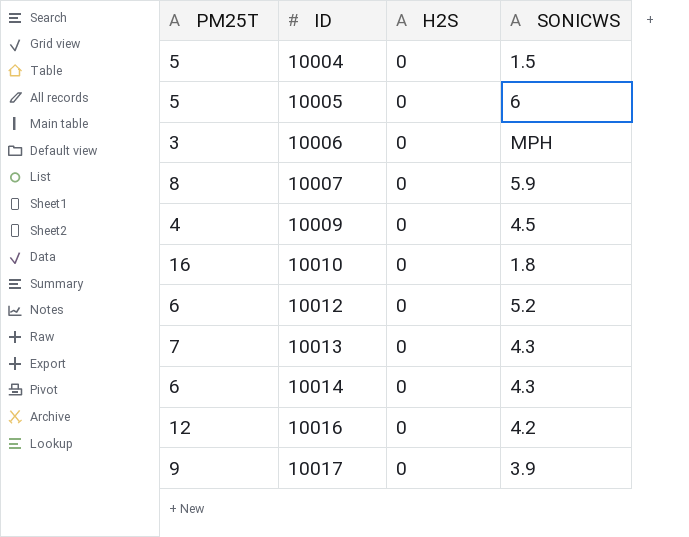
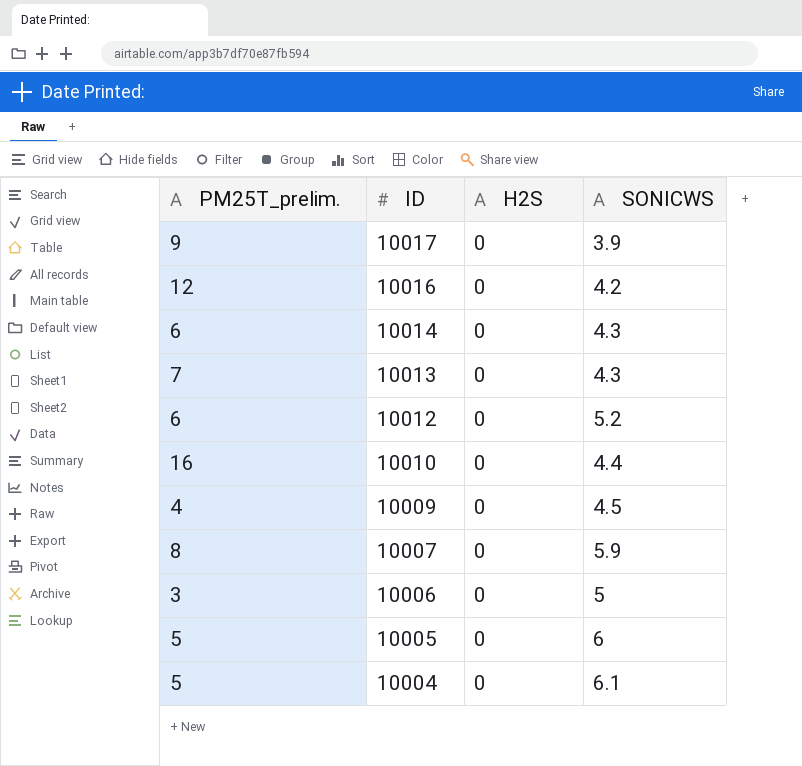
row order: ID ascending -> ID descending
column name: PM25T -> PM25T_prelim.
10010 | SONICWS: 1.8 -> 4.4
10006 | SONICWS: MPH -> 5
10004 | SONICWS: 1.5 -> 6.1

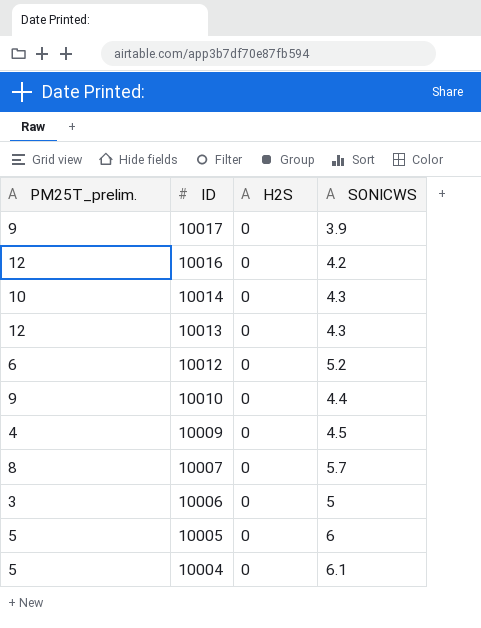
10014 | PM25T_prelim.: 6 -> 10
10013 | PM25T_prelim.: 7 -> 12
10010 | PM25T_prelim.: 16 -> 9
10007 | SONICWS: 5.9 -> 5.7

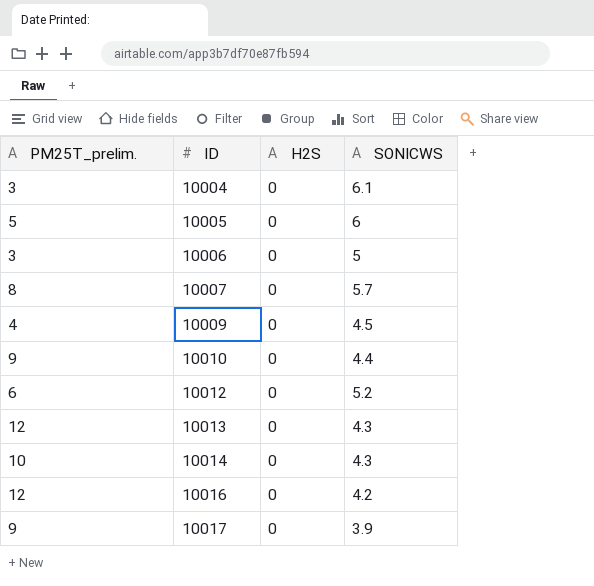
row order: ID descending -> ID ascending
10004 | PM25T_prelim.: 5 -> 3

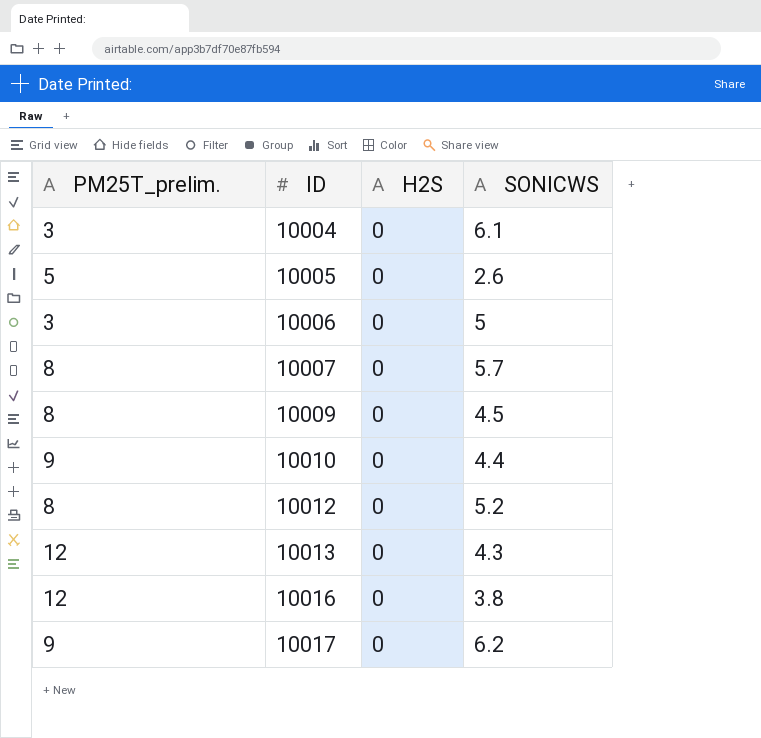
row 10014: 10 | 0 | 4.3 -> none
10005 | SONICWS: 6 -> 2.6
10009 | PM25T_prelim.: 4 -> 8
10012 | PM25T_prelim.: 6 -> 8
10016 | SONICWS: 4.2 -> 3.8
10017 | SONICWS: 3.9 -> 6.2

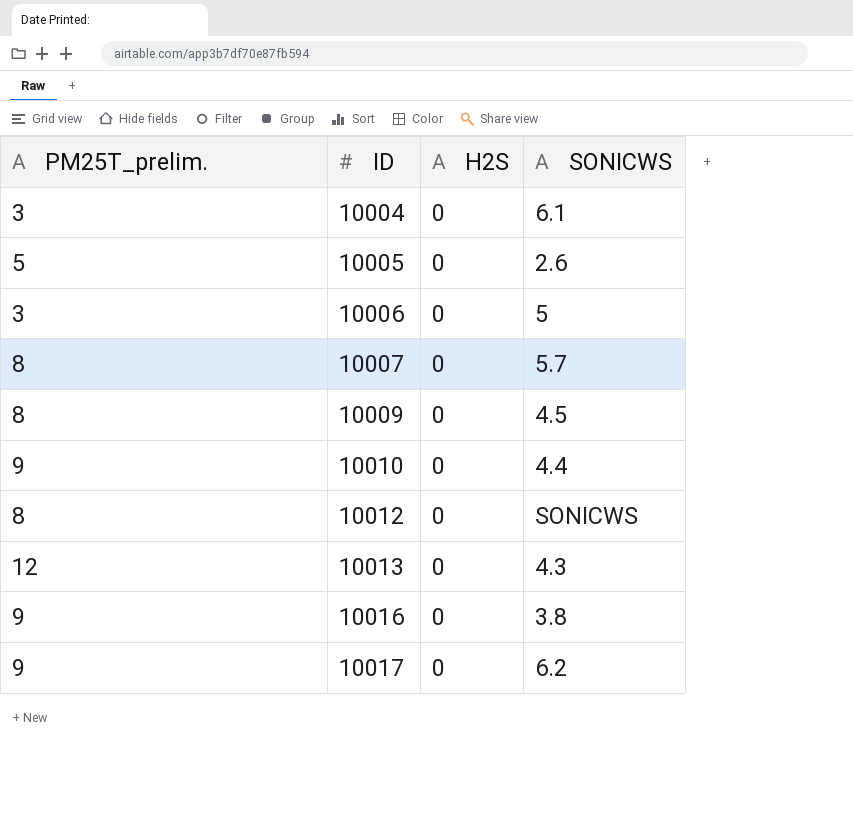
10012 | SONICWS: 5.2 -> SONICWS
10016 | PM25T_prelim.: 12 -> 9

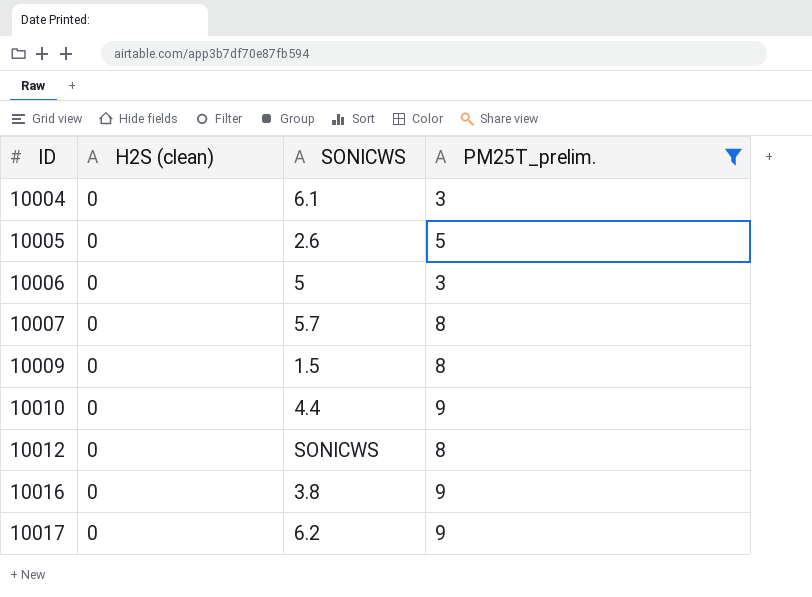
filter: none -> PM25T_prelim. != 12
column name: H2S -> H2S (clean)
column PM25T_prelim. | position: 1 -> 4
10009 | SONICWS: 4.5 -> 1.5

